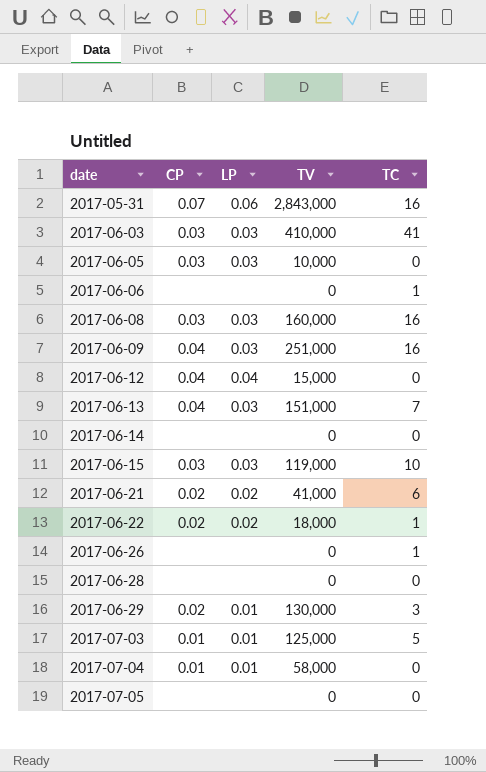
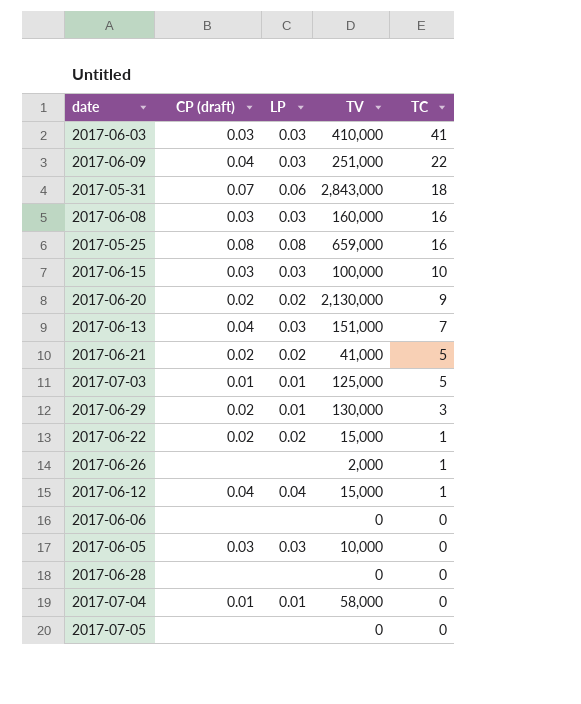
row order: date ascending -> TC descending
column name: CP -> CP (draft)
row 2017-06-14: none | none | 0 | 0 -> none
2017-06-09 | TC: 16 -> 22
2017-05-31 | TC: 16 -> 18
row 2017-05-25: none -> 0.08 | 0.08 | 659,000 | 16
2017-06-15 | TV: 119,000 -> 100,000
row 2017-06-20: none -> 0.02 | 0.02 | 2,130,000 | 9
2017-06-21 | TC: 6 -> 5
2017-06-22 | TV: 18,000 -> 15,000
2017-06-26 | TV: 0 -> 2,000
2017-06-12 | TC: 0 -> 1
2017-06-06 | TC: 1 -> 0

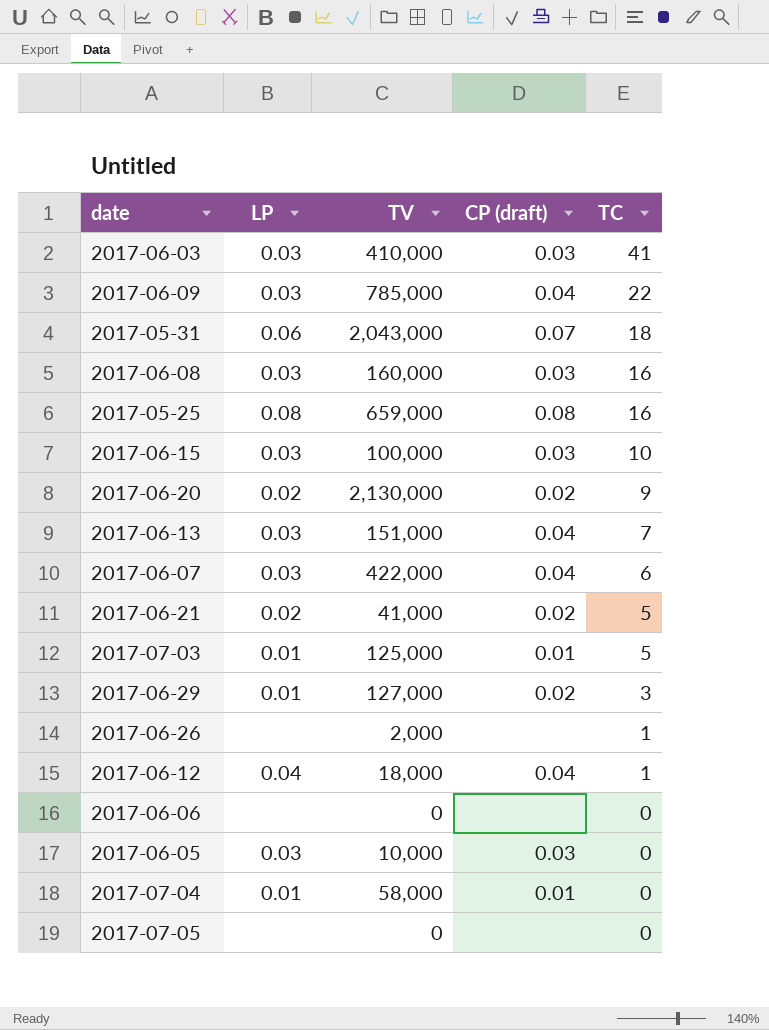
column CP (draft) | position: 2 -> 4
row 2017-06-22: 0.02 | 0.02 | 15,000 | 1 -> none
row 2017-06-28: none | none | 0 | 0 -> none
2017-06-09 | TV: 251,000 -> 785,000
2017-05-31 | TV: 2,843,000 -> 2,043,000
row 2017-06-07: none -> 0.03 | 422,000 | 0.04 | 6
2017-06-29 | TV: 130,000 -> 127,000
2017-06-12 | TV: 15,000 -> 18,000

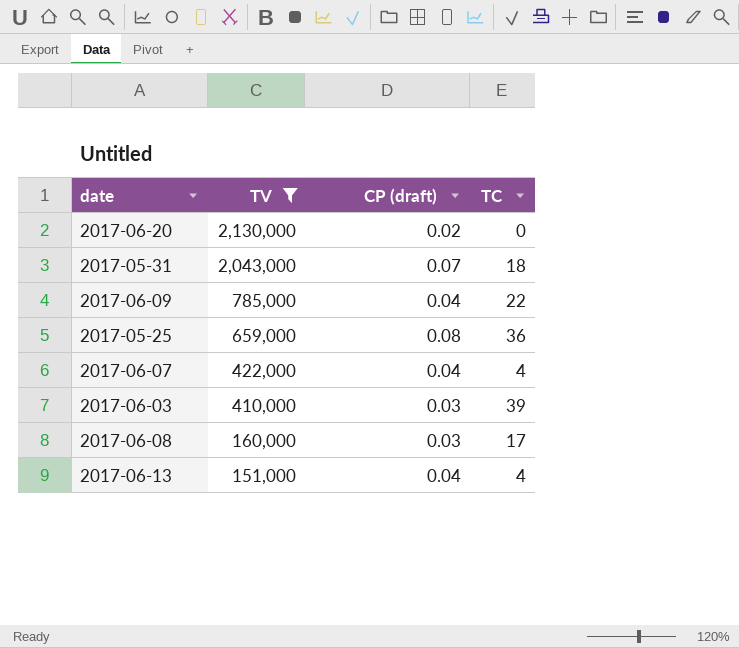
filter: none -> TV >= 151,000
row order: TC descending -> TV descending
column LP | position: 2 -> none
2017-06-20 | TC: 9 -> 0
2017-05-25 | TC: 16 -> 36
2017-06-07 | TC: 6 -> 4
2017-06-03 | TC: 41 -> 39
2017-06-08 | TC: 16 -> 17
2017-06-13 | TC: 7 -> 4

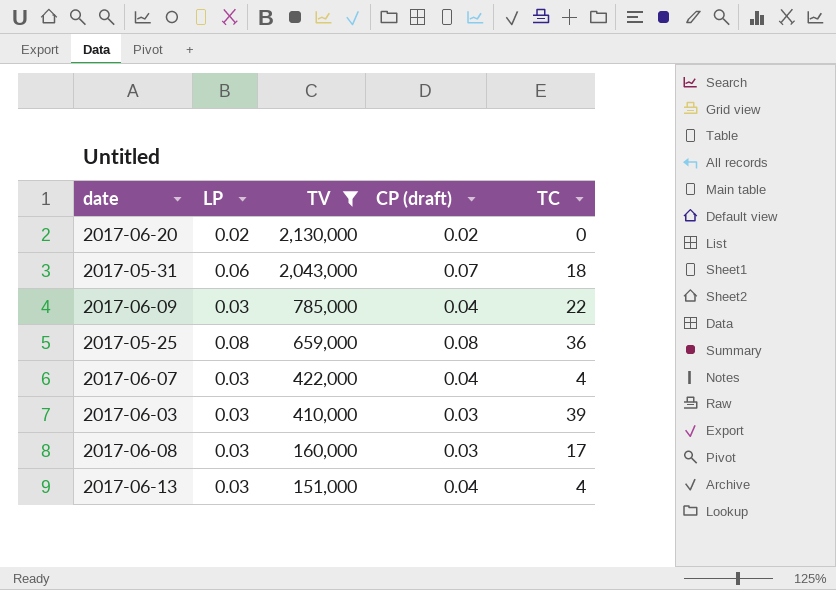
column LP | position: none -> 2

